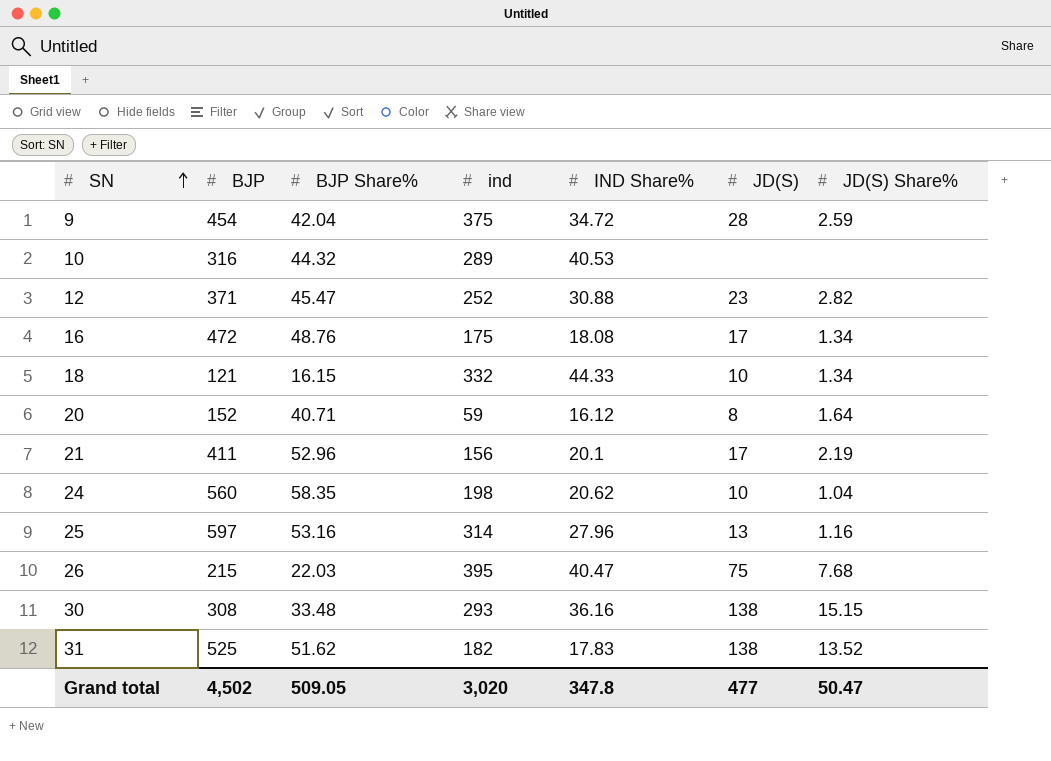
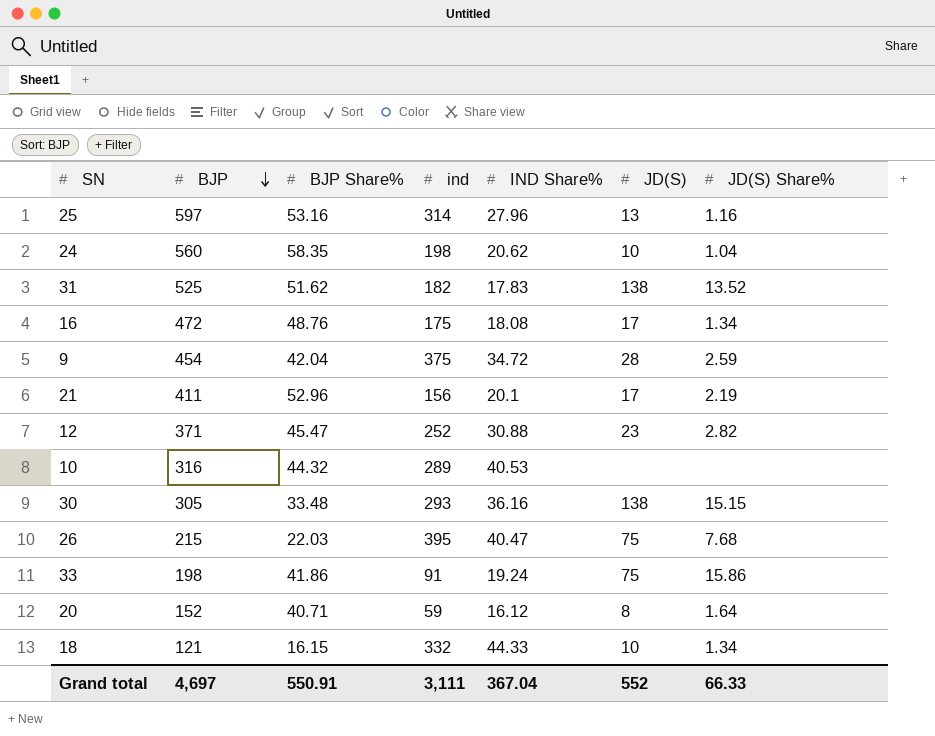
row order: SN ascending -> BJP descending
30 | BJP: 308 -> 305
row 33: none -> 198 | 41.86 | 91 | 19.24 | 75 | 15.86
Grand total | BJP: 4,502 -> 4,697
Grand total | BJP Share%: 509.05 -> 550.91
Grand total | ind: 3,020 -> 3,111
Grand total | IND Share%: 347.8 -> 367.04
Grand total | JD(S): 477 -> 552
Grand total | JD(S) Share%: 50.47 -> 66.33

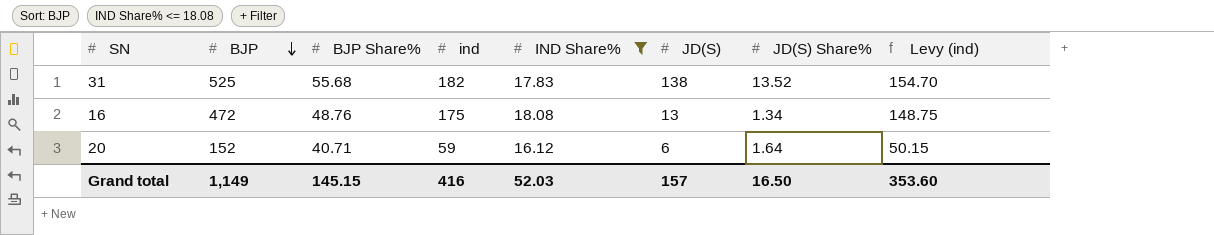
filter: none -> IND Share% <= 18.08
column Levy (ind) | formula: none -> [ind] * 0.85
31 | BJP Share%: 51.62 -> 55.68
16 | JD(S): 17 -> 13
20 | JD(S): 8 -> 6
Grand total | BJP: 4,697 -> 1,149
Grand total | BJP Share%: 550.91 -> 145.15
Grand total | ind: 3,111 -> 416
Grand total | IND Share%: 367.04 -> 52.03
Grand total | JD(S): 552 -> 157
Grand total | JD(S) Share%: 66.33 -> 16.50

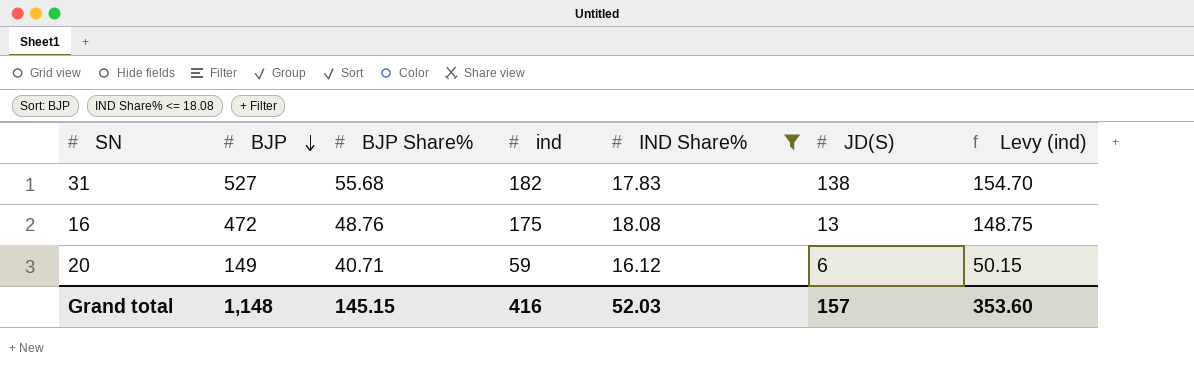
column JD(S) Share% | position: 7 -> none
31 | BJP: 525 -> 527
20 | BJP: 152 -> 149
Grand total | BJP: 1,149 -> 1,148

